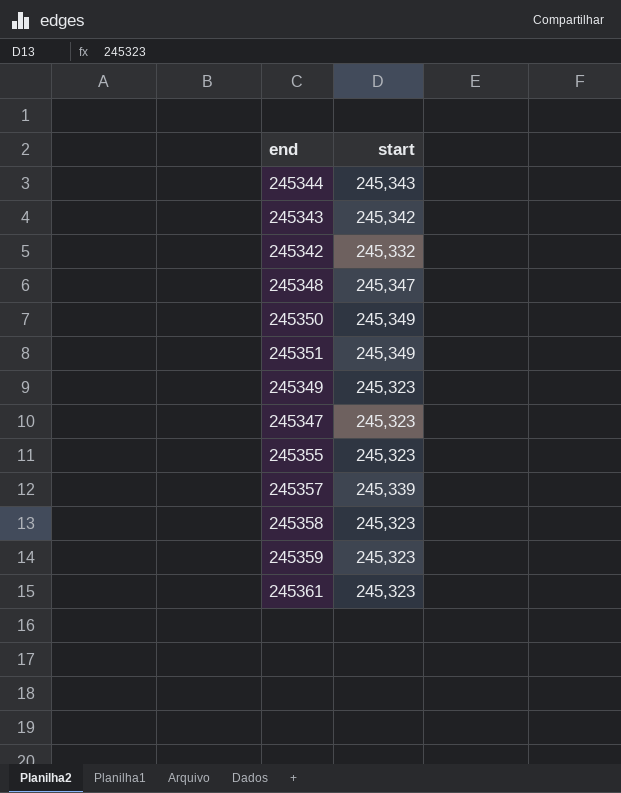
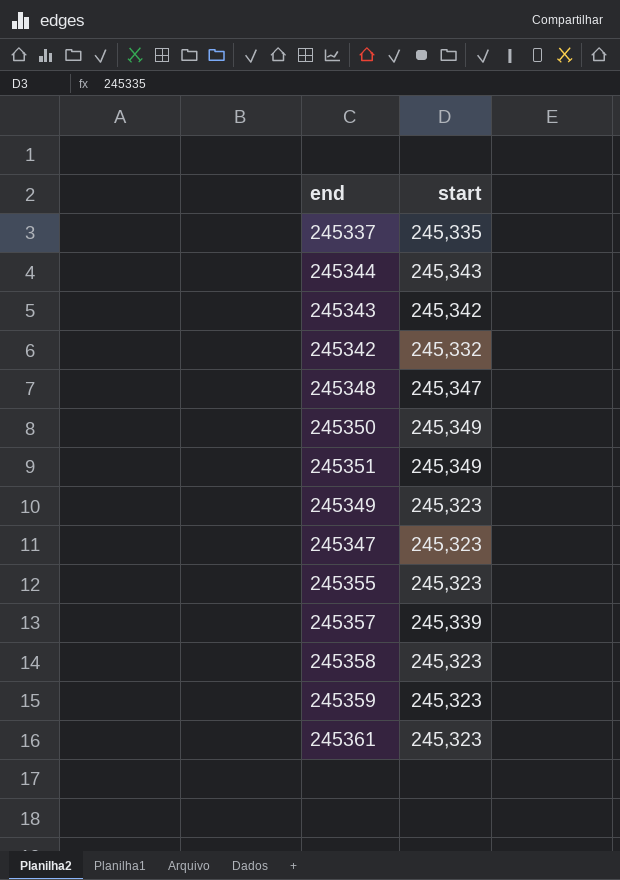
row 245337: none -> 245,335

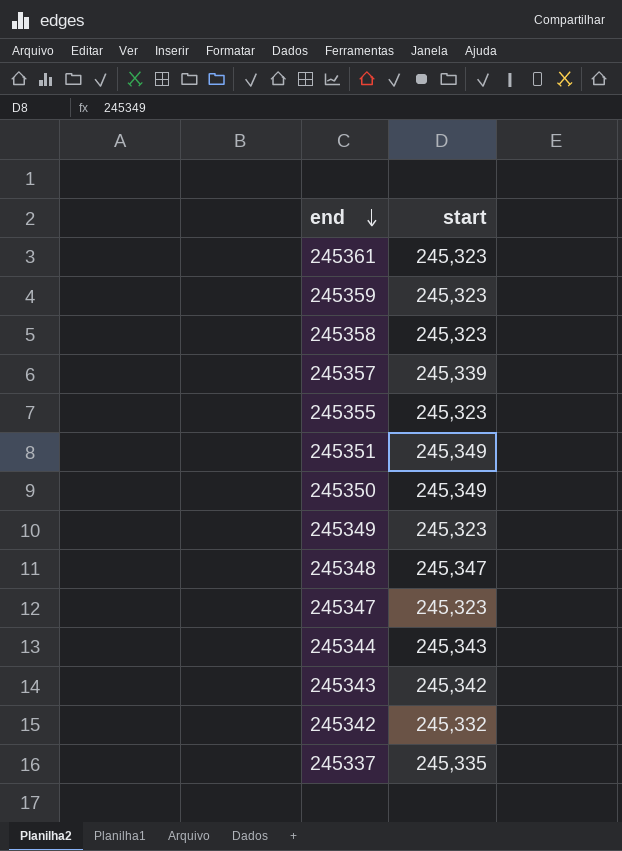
row order: none -> end descending

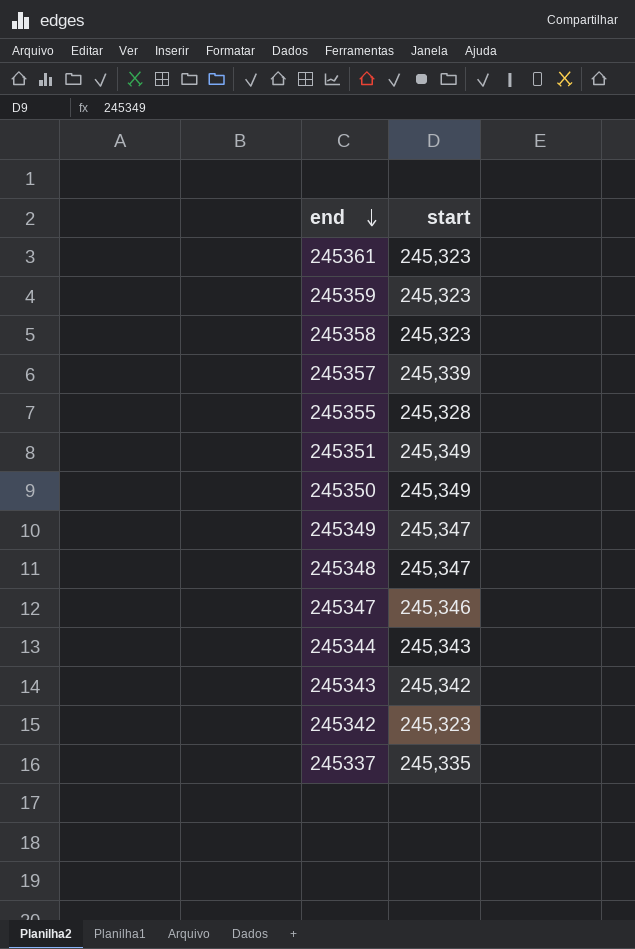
245355 | start: 245,323 -> 245,328
245349 | start: 245,323 -> 245,347
245347 | start: 245,323 -> 245,346
245342 | start: 245,332 -> 245,323

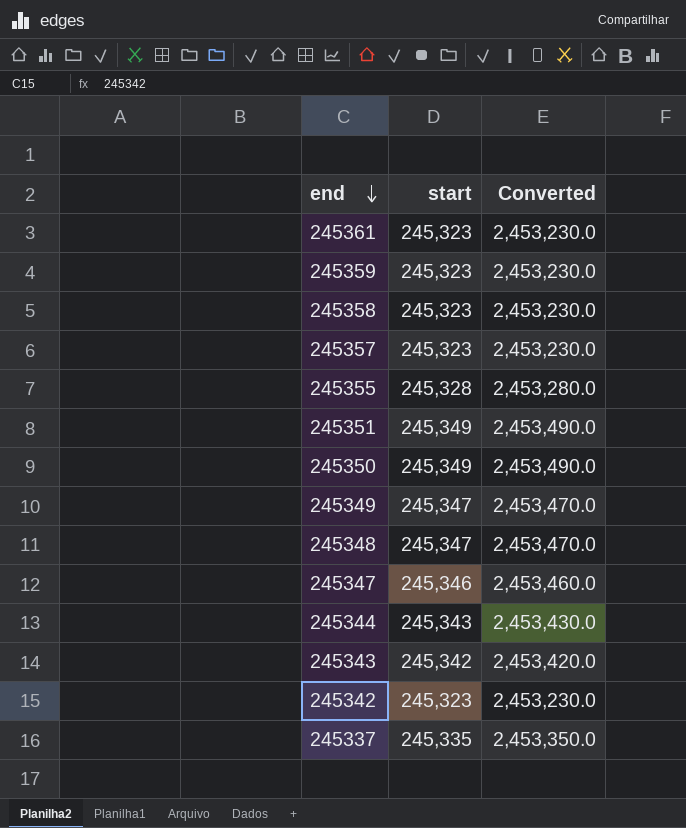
column Converted | formula: none -> [start] * 10
245357 | start: 245,339 -> 245,323

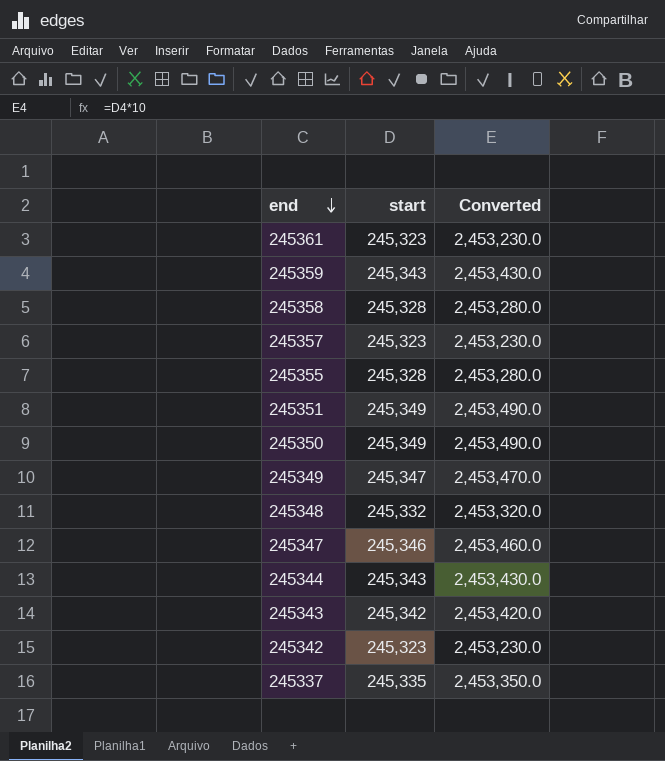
245359 | start: 245,323 -> 245,343
245359 | Converted: 2,453,230.0 -> 2,453,430.0
245358 | start: 245,323 -> 245,328
245358 | Converted: 2,453,230.0 -> 2,453,280.0
245348 | start: 245,347 -> 245,332
245348 | Converted: 2,453,470.0 -> 2,453,320.0

